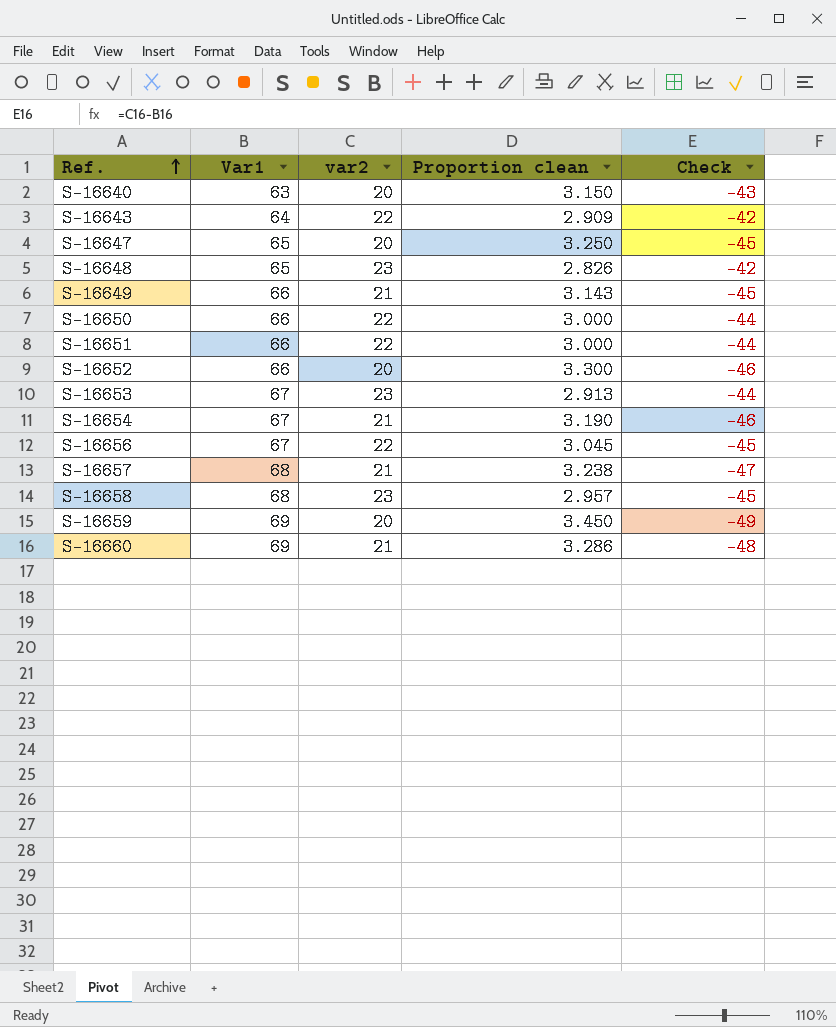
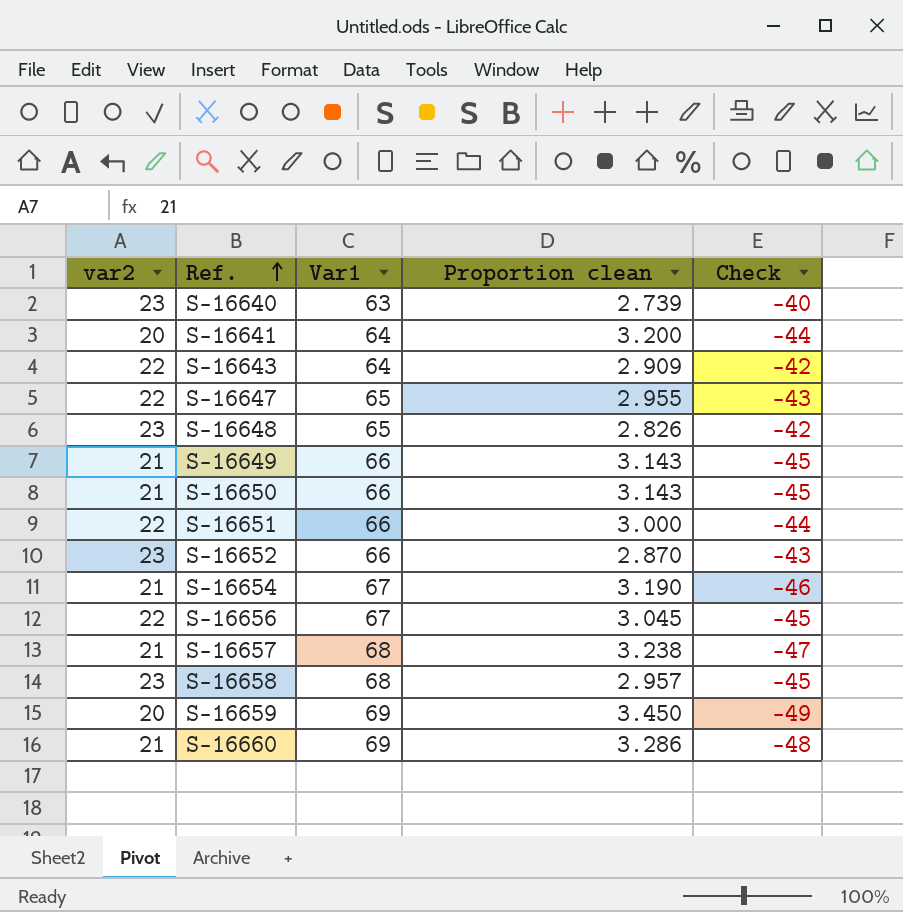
column var2 | position: 3 -> 1
row S-16653: 67 | 23 | 2.913 | -44 -> none
S-16640 | var2: 20 -> 23
S-16640 | Proportion clean: 3.150 -> 2.739
S-16640 | Check: -43 -> -40
row S-16641: none -> 20 | 64 | 3.200 | -44
S-16647 | var2: 20 -> 22
S-16647 | Proportion clean: 3.250 -> 2.955
S-16647 | Check: -45 -> -43
S-16650 | var2: 22 -> 21
S-16650 | Proportion clean: 3.000 -> 3.143
S-16650 | Check: -44 -> -45
S-16652 | var2: 20 -> 23
S-16652 | Proportion clean: 3.300 -> 2.870
S-16652 | Check: -46 -> -43

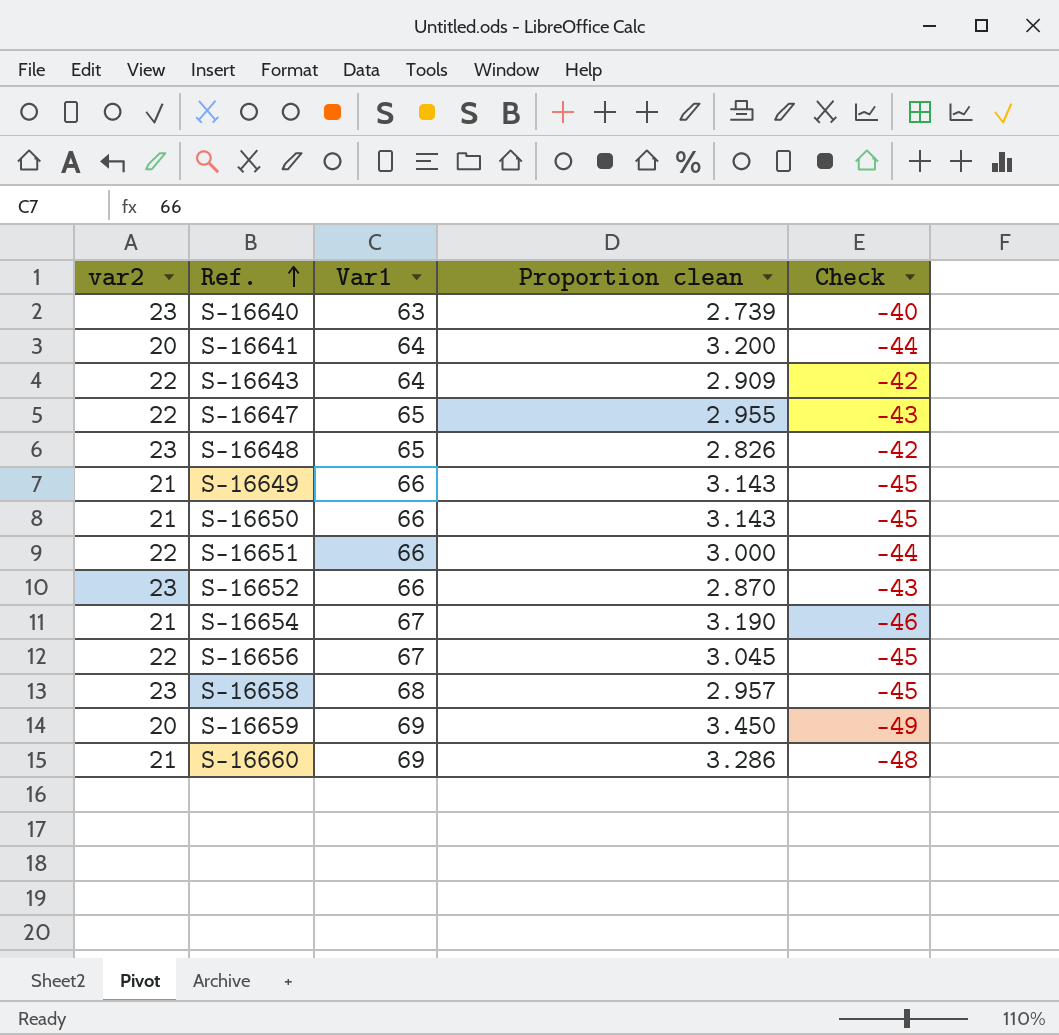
row S-16657: 21 | 68 | 3.238 | -47 -> none

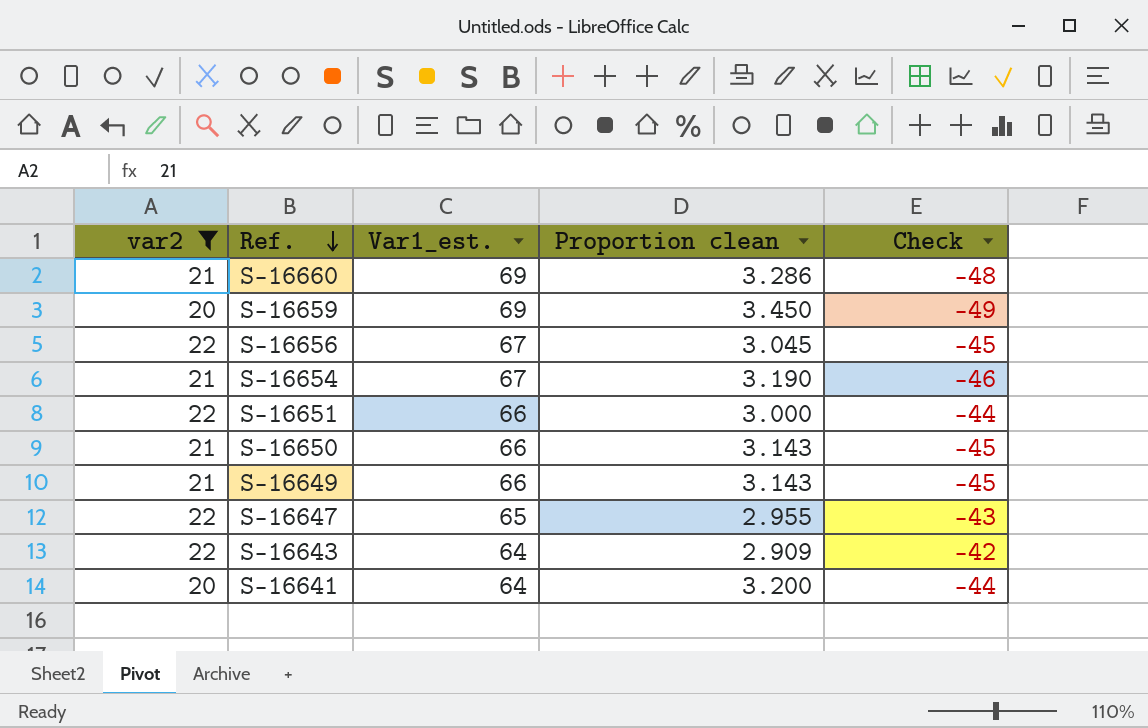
filter: none -> var2 != 23
row order: Ref. ascending -> Ref. descending
column name: Var1 -> Var1_est.

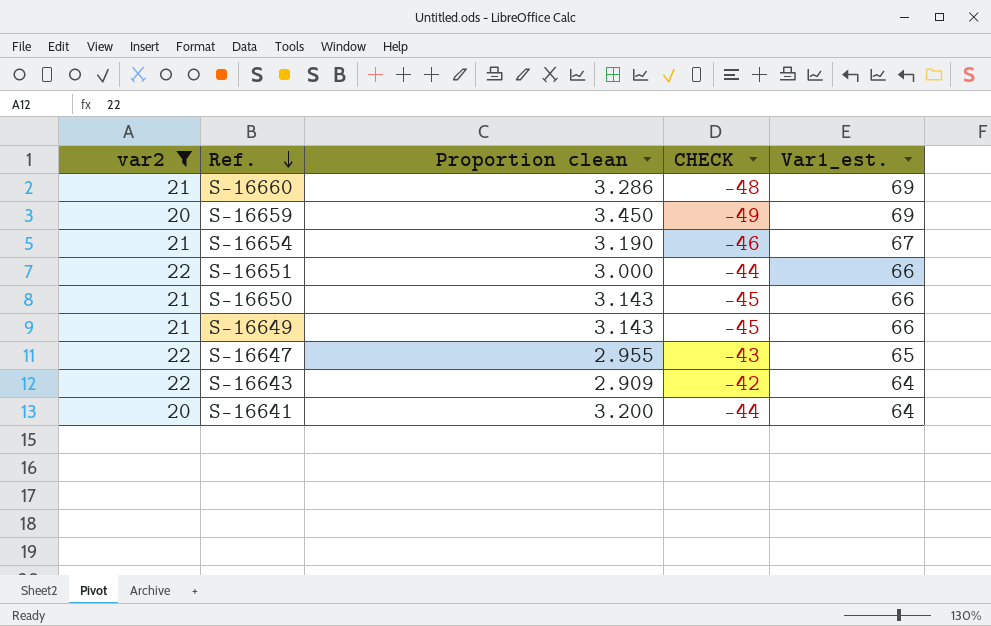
column name: Check -> CHECK
column Var1_est. | position: 3 -> 5
row S-16656: 22 | 67 | 3.045 | -45 -> none

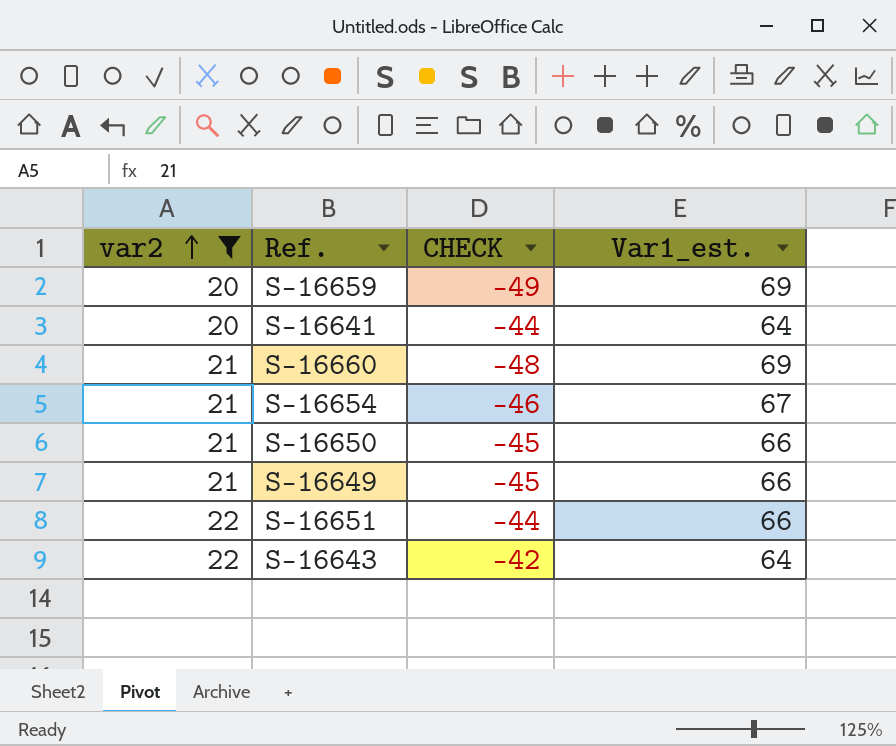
row order: Ref. descending -> var2 ascending
column Proportion clean | formula: [Var1_est.] / [var2] -> none
row S-16647: 22 | 2.955 | -43 | 65 -> none

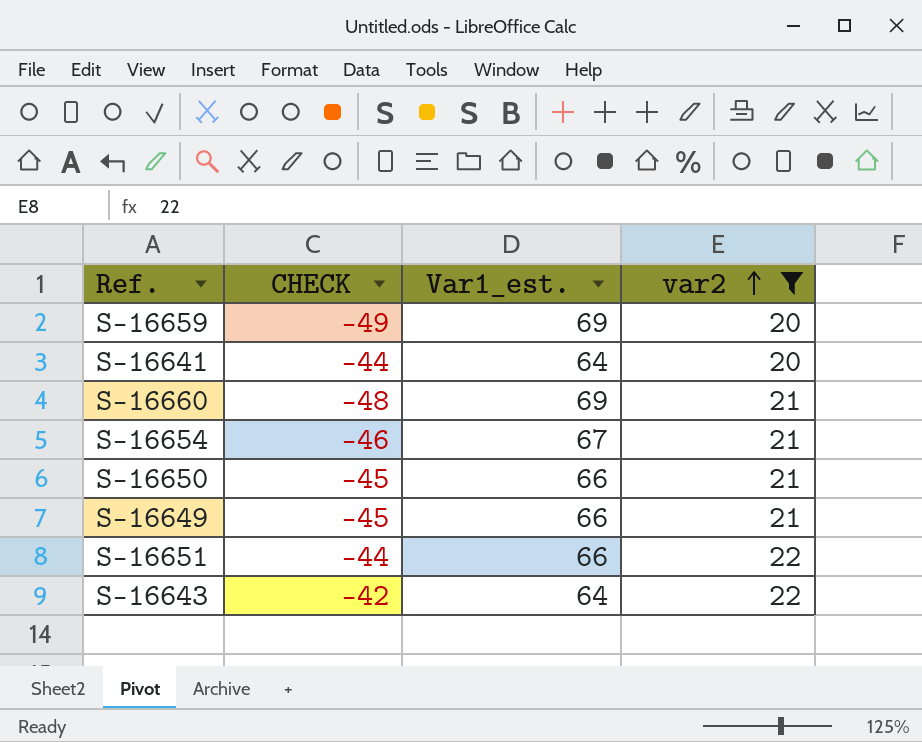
column var2 | position: 1 -> 4

